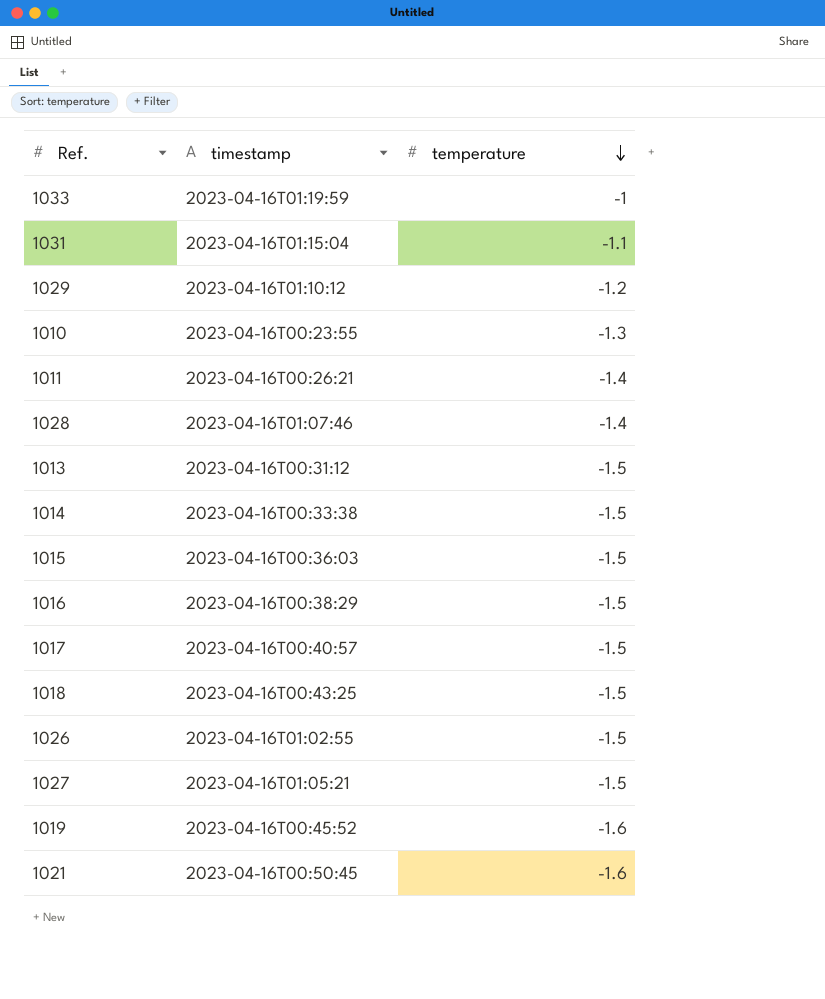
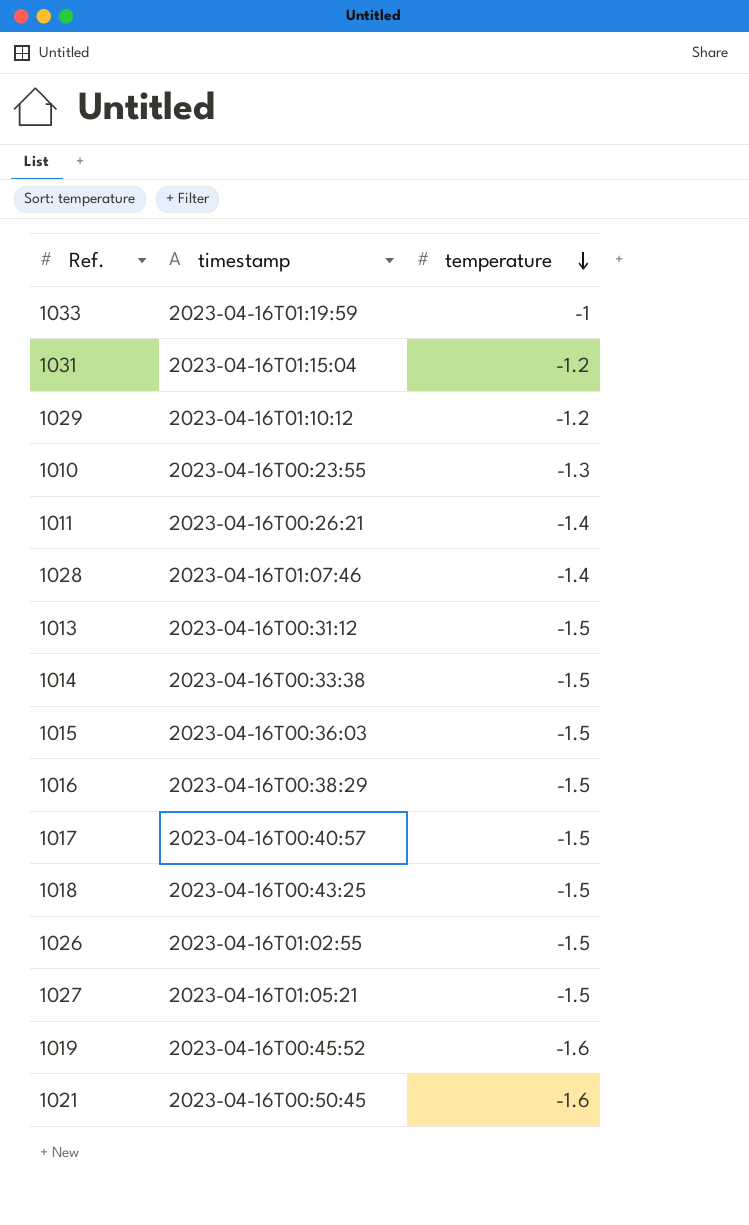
1031 | temperature: -1.1 -> -1.2

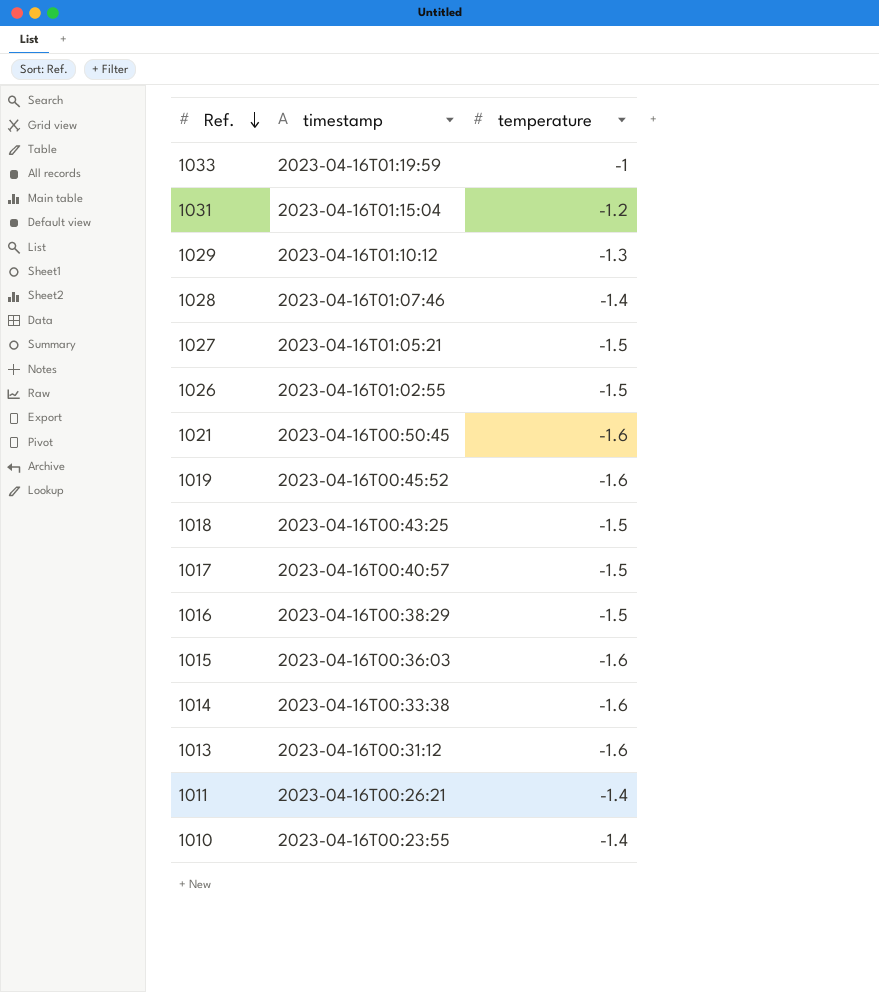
row order: temperature descending -> Ref. descending
1029 | temperature: -1.2 -> -1.3
1015 | temperature: -1.5 -> -1.6
1014 | temperature: -1.5 -> -1.6
1013 | temperature: -1.5 -> -1.6
1010 | temperature: -1.3 -> -1.4

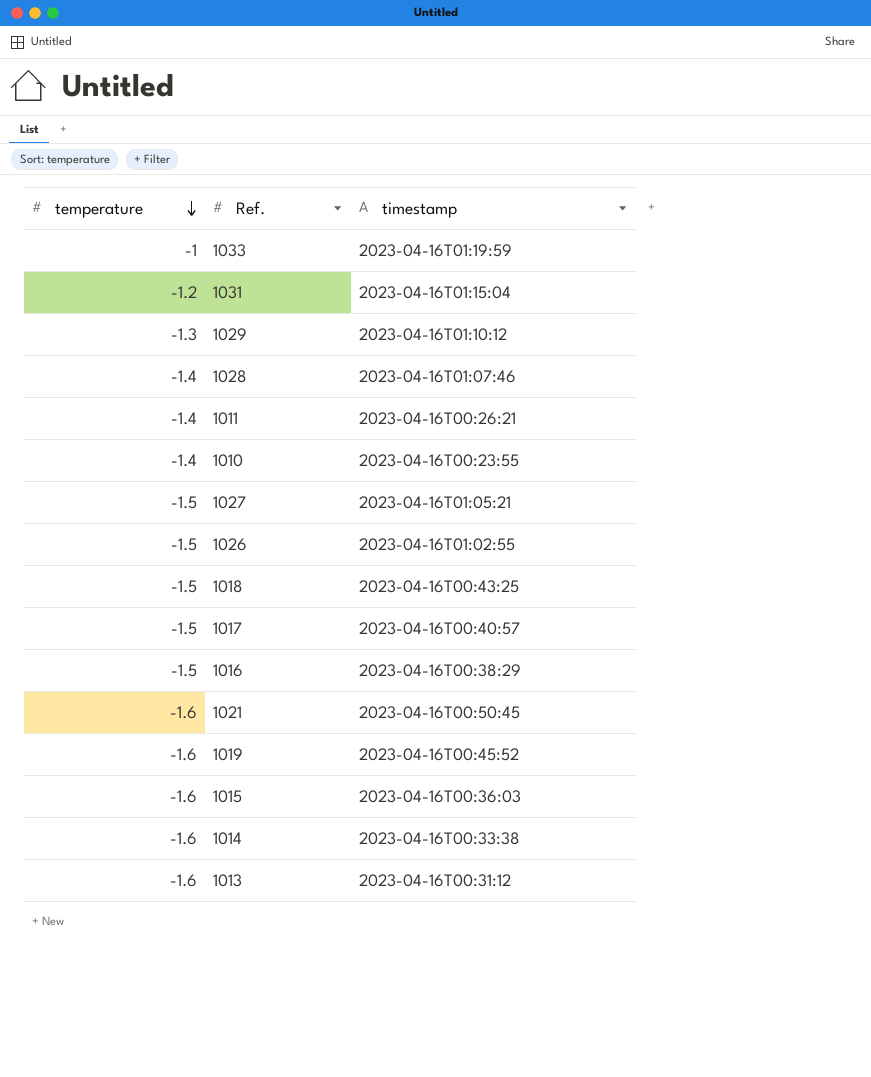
row order: Ref. descending -> temperature descending
column temperature | position: 3 -> 1

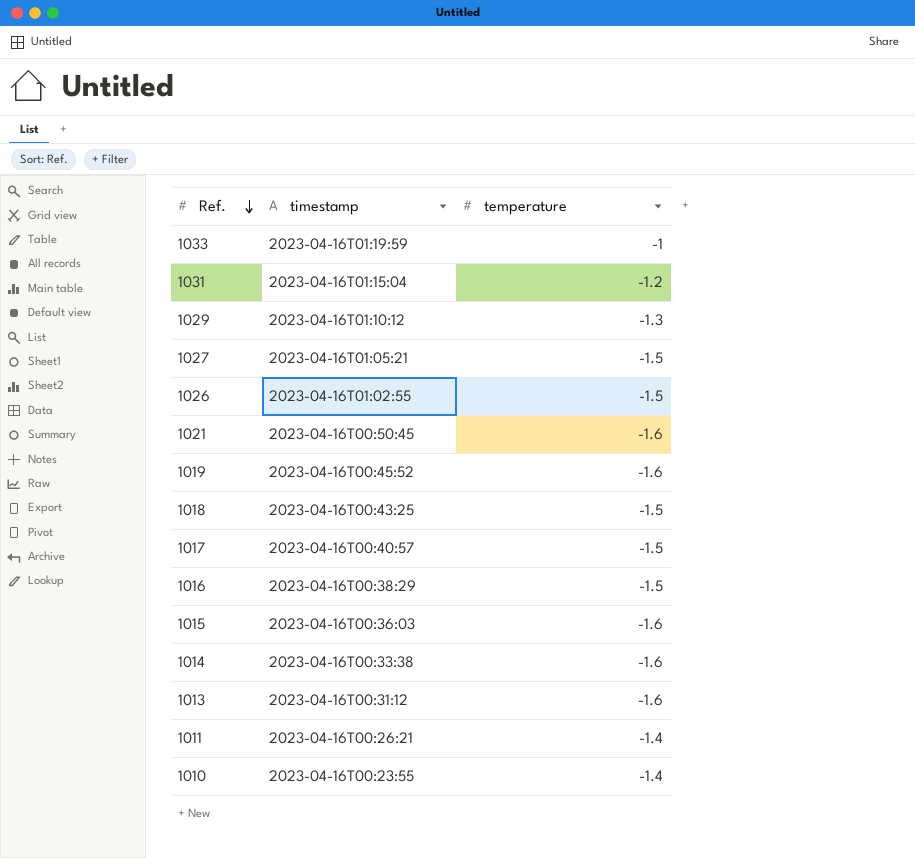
row order: temperature descending -> Ref. descending
column temperature | position: 1 -> 3
row 1028: -1.4 | 2023-04-16T01:07:46 -> none

